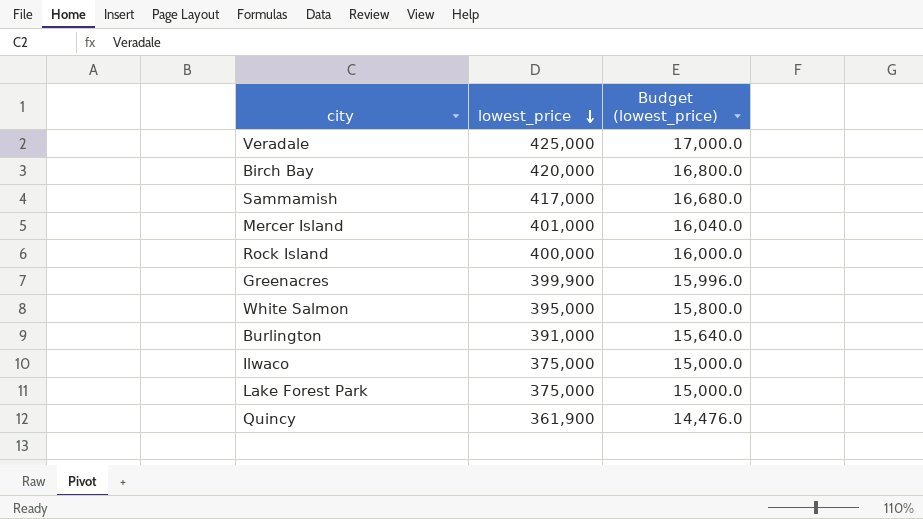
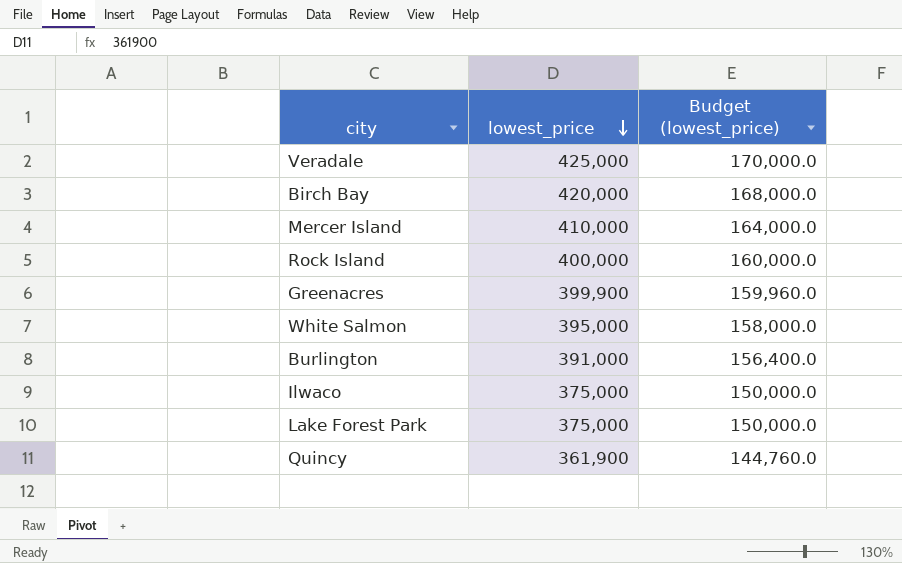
column Budget (lowest_price) | formula: [lowest_price] * 0.04 -> [lowest_price] * 0.4
row Sammamish: 417,000 | 16,680.0 -> none
Mercer Island | lowest_price: 401,000 -> 410,000

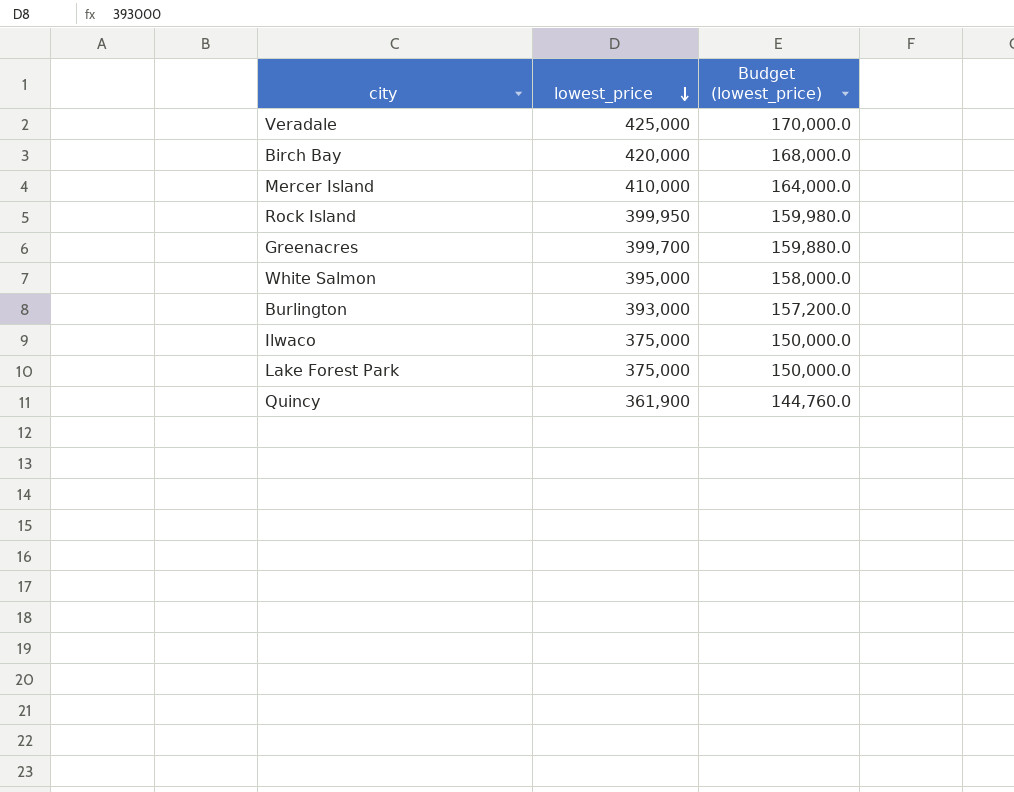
Rock Island | lowest_price: 400,000 -> 399,950
Rock Island | Budget (lowest_price): 160,000.0 -> 159,980.0
Greenacres | lowest_price: 399,900 -> 399,700
Greenacres | Budget (lowest_price): 159,960.0 -> 159,880.0
Burlington | lowest_price: 391,000 -> 393,000
Burlington | Budget (lowest_price): 156,400.0 -> 157,200.0

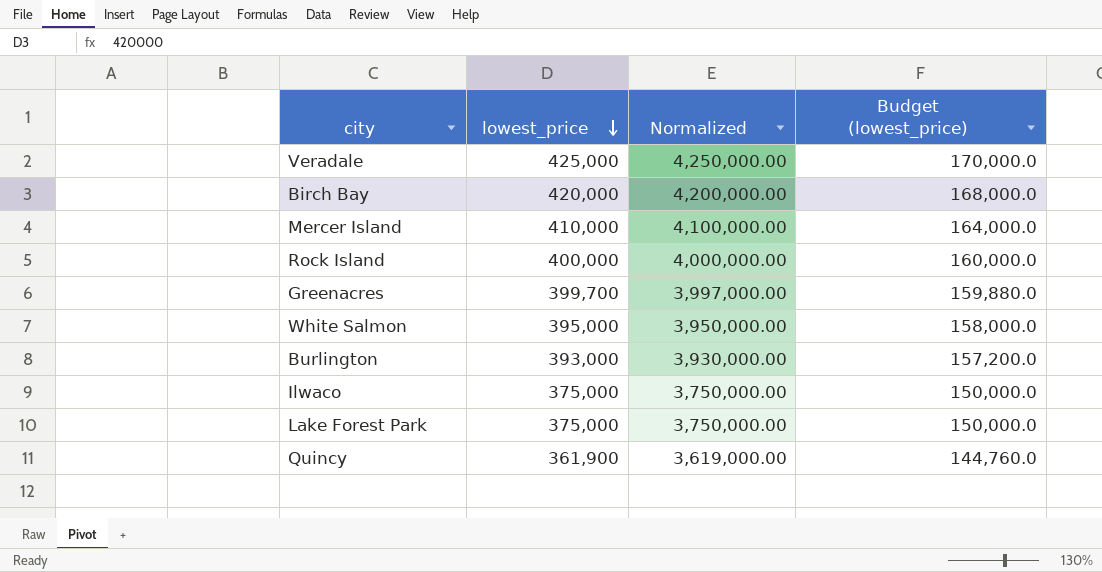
column Normalized | formula: none -> [lowest_price] * 10
Rock Island | lowest_price: 399,950 -> 400,000
Rock Island | Budget (lowest_price): 159,980.0 -> 160,000.0

